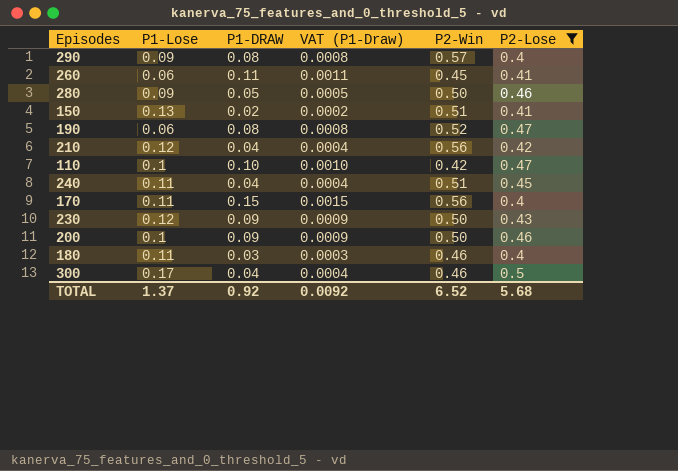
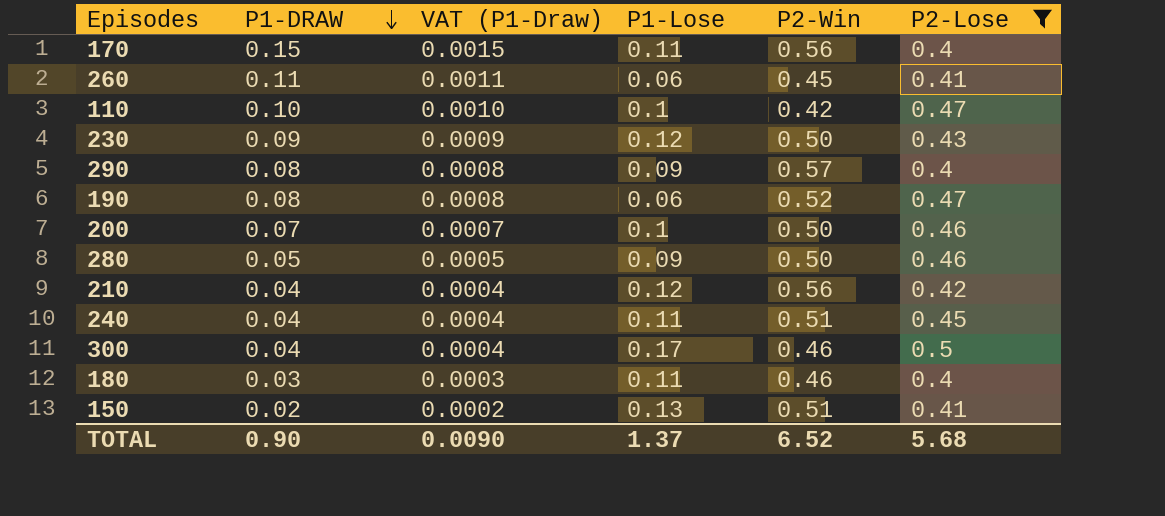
row order: none -> P1-DRAW descending
column P1-Lose | position: 2 -> 4
200 | P1-DRAW: 0.09 -> 0.07
200 | VAT (P1-Draw): 0.0009 -> 0.0007
TOTAL | P1-DRAW: 0.92 -> 0.90
TOTAL | VAT (P1-Draw): 0.0092 -> 0.0090

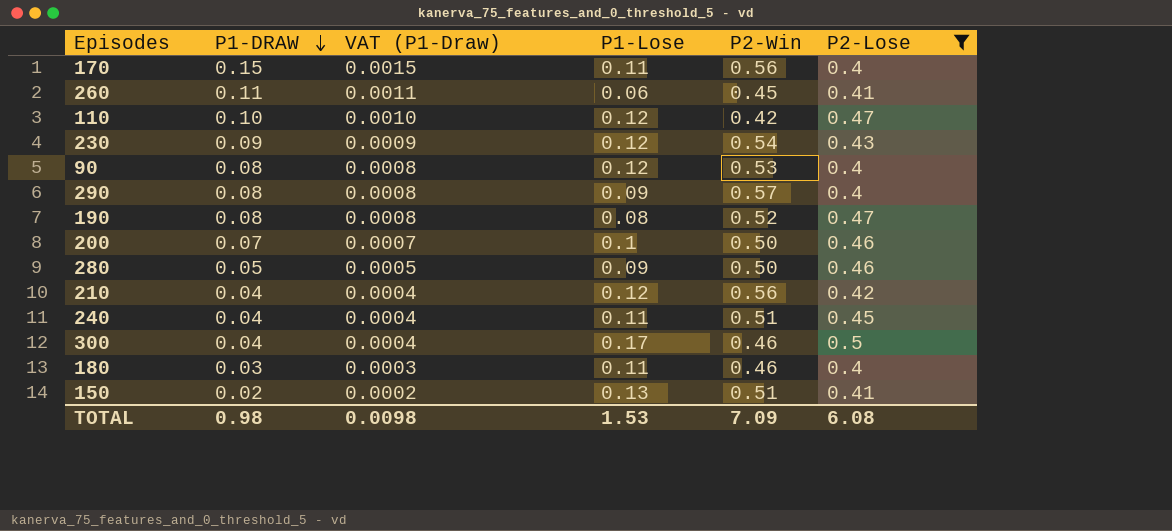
110 | P1-Lose: 0.1 -> 0.12
230 | P2-Win: 0.50 -> 0.54
row 90: none -> 0.08 | 0.0008 | 0.12 | 0.53 | 0.4
190 | P1-Lose: 0.06 -> 0.08
TOTAL | P1-DRAW: 0.90 -> 0.98
TOTAL | VAT (P1-Draw): 0.0090 -> 0.0098
TOTAL | P1-Lose: 1.37 -> 1.53
TOTAL | P2-Win: 6.52 -> 7.09
TOTAL | P2-Lose: 5.68 -> 6.08

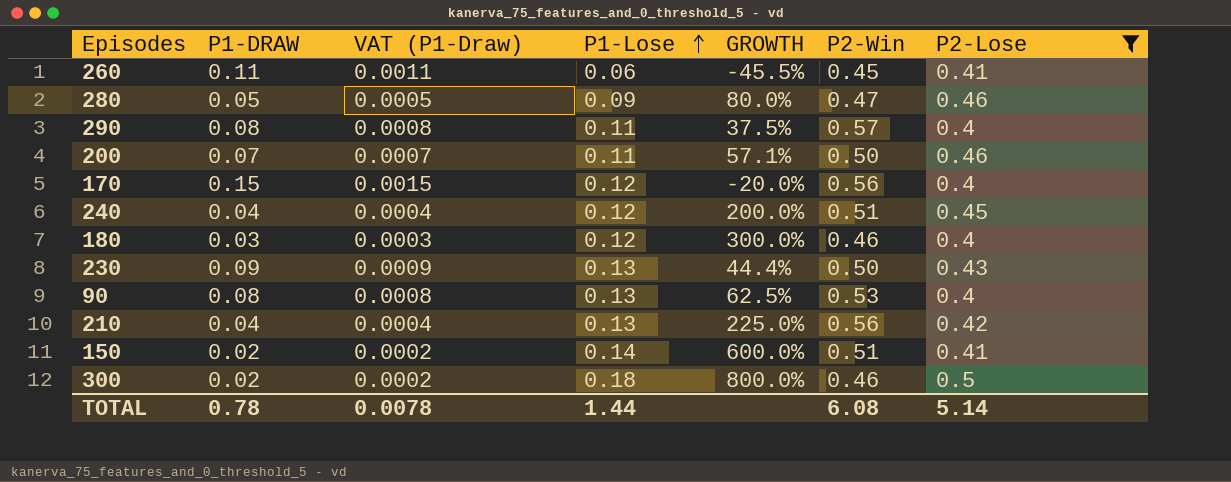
row order: P1-DRAW descending -> P1-Lose ascending
column GROWTH | formula: none -> ([P1-Lose] - [P1-DRAW]) / [P1-DRAW]
row 110: 0.10 | 0.0010 | 0.12 | 0.42 | 0.47 -> none
row 190: 0.08 | 0.0008 | 0.08 | 0.52 | 0.47 -> none
280 | P2-Win: 0.50 -> 0.47
290 | P1-Lose: 0.09 -> 0.11
200 | P1-Lose: 0.1 -> 0.11
170 | P1-Lose: 0.11 -> 0.12
240 | P1-Lose: 0.11 -> 0.12
180 | P1-Lose: 0.11 -> 0.12
230 | P1-Lose: 0.12 -> 0.13
230 | P2-Win: 0.54 -> 0.50
90 | P1-Lose: 0.12 -> 0.13
210 | P1-Lose: 0.12 -> 0.13
150 | P1-Lose: 0.13 -> 0.14
300 | P1-DRAW: 0.04 -> 0.02
300 | VAT (P1-Draw): 0.0004 -> 0.0002
300 | P1-Lose: 0.17 -> 0.18
TOTAL | P1-DRAW: 0.98 -> 0.78
TOTAL | VAT (P1-Draw): 0.0098 -> 0.0078
TOTAL | P1-Lose: 1.53 -> 1.44
TOTAL | P2-Win: 7.09 -> 6.08
TOTAL | P2-Lose: 6.08 -> 5.14

